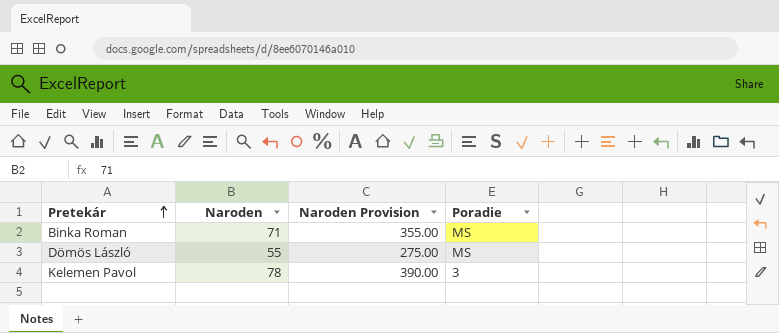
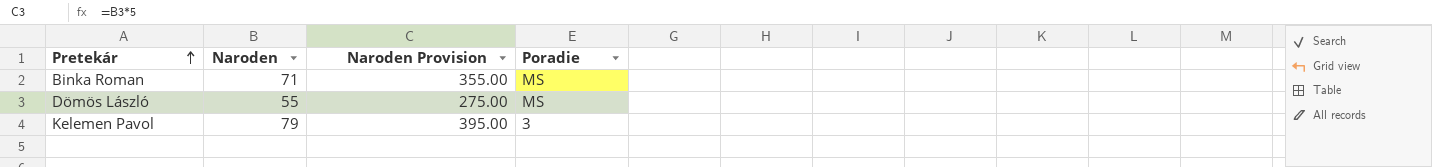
Kelemen Pavol | Naroden: 78 -> 79
Kelemen Pavol | Naroden Provision: 390.00 -> 395.00

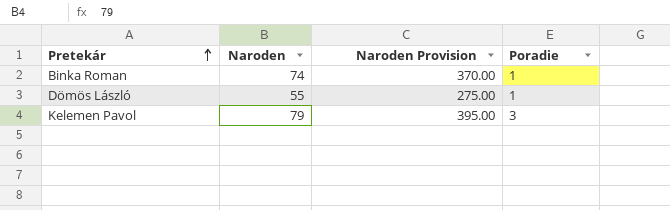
Binka Roman | Naroden: 71 -> 74
Binka Roman | Naroden Provision: 355.00 -> 370.00
Binka Roman | Poradie: MS -> 1
Dömös László | Poradie: MS -> 1

